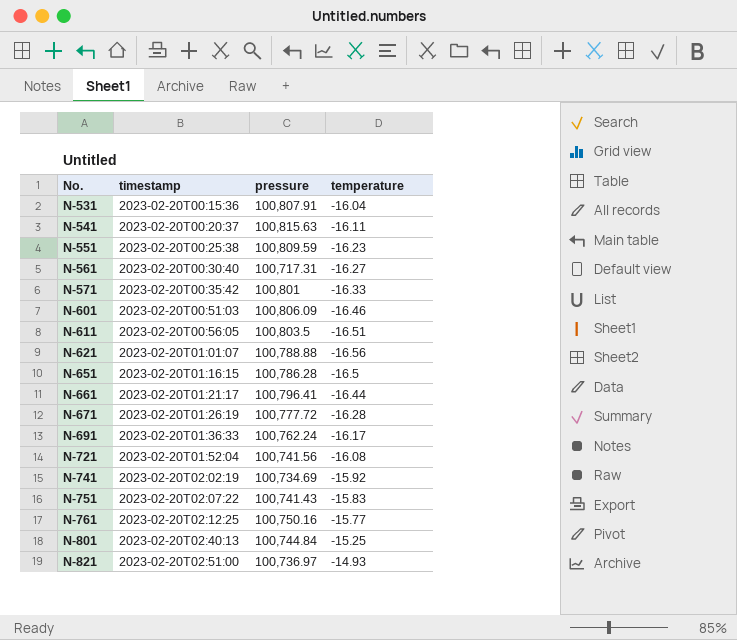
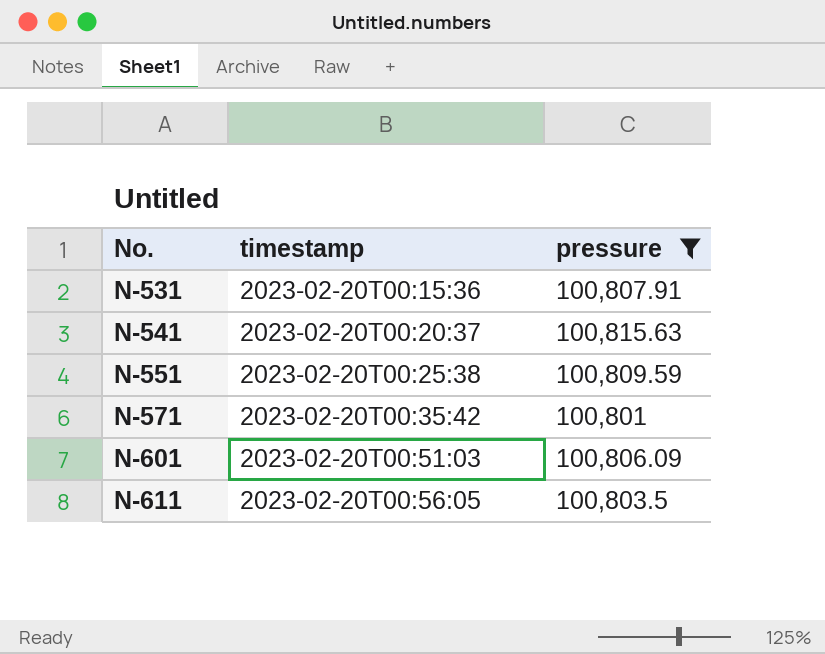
filter: none -> pressure >= 100,801
column temperature | position: 4 -> none

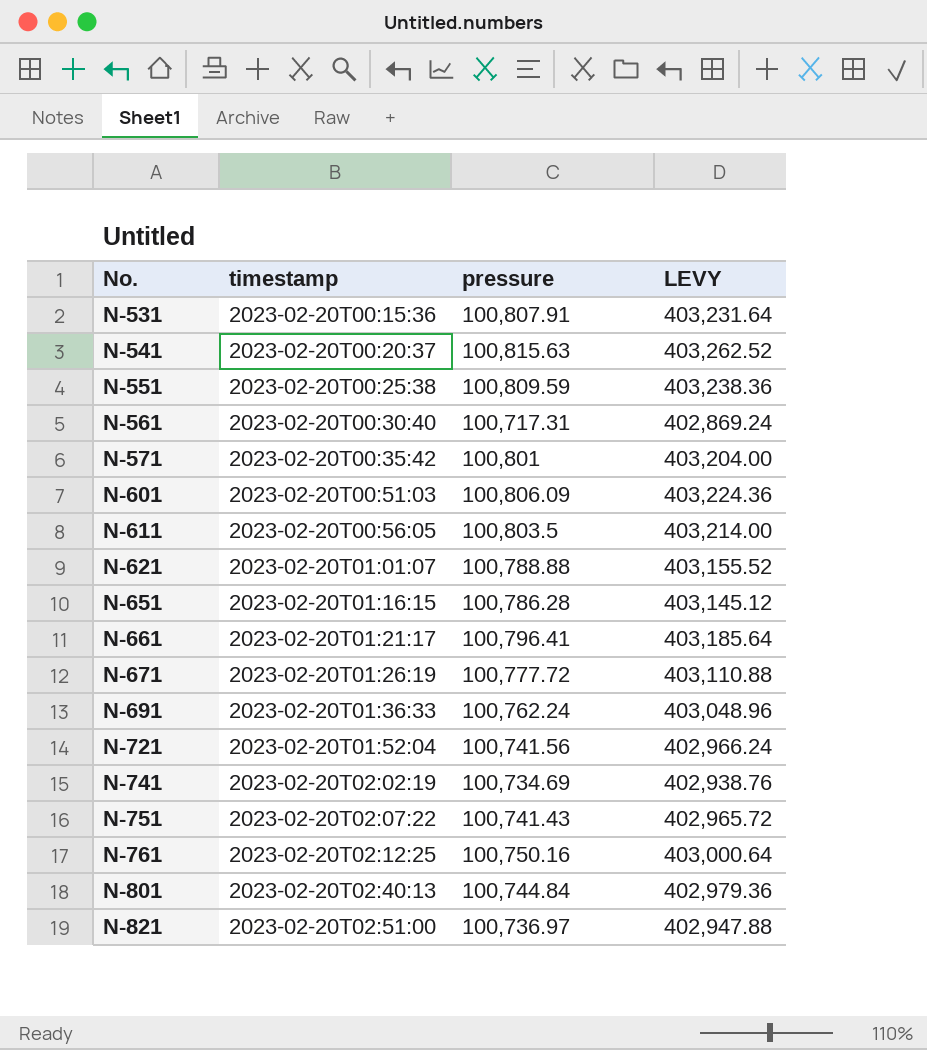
filter: pressure >= 100,801 -> none
column LEVY | formula: none -> [pressure] * 4

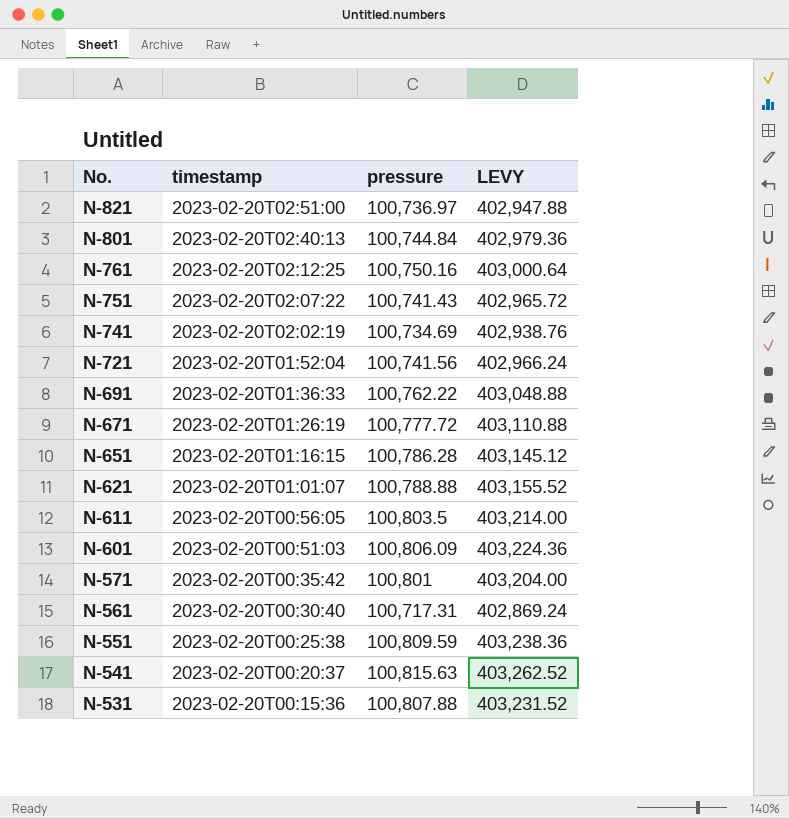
row order: No. ascending -> No. descending
row N-661: 2023-02-20T01:21:17 | 100,796.41 | 403,185.64 -> none
N-691 | pressure: 100,762.24 -> 100,762.22
N-691 | LEVY: 403,048.96 -> 403,048.88
N-531 | pressure: 100,807.91 -> 100,807.88
N-531 | LEVY: 403,231.64 -> 403,231.52

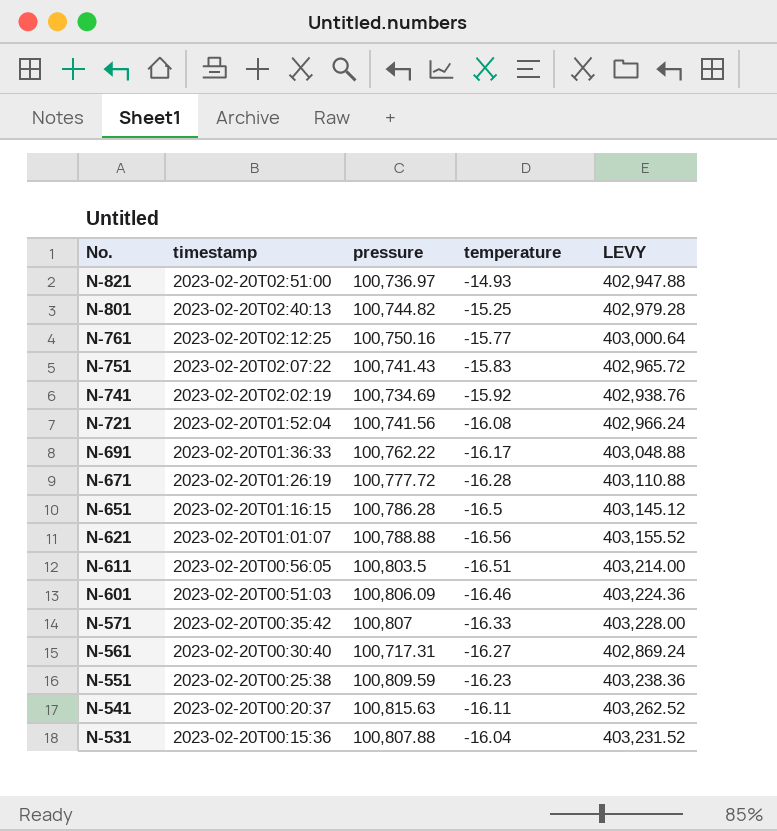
column temperature | position: none -> 4
N-801 | pressure: 100,744.84 -> 100,744.82
N-801 | LEVY: 402,979.36 -> 402,979.28
N-571 | pressure: 100,801 -> 100,807
N-571 | LEVY: 403,204.00 -> 403,228.00

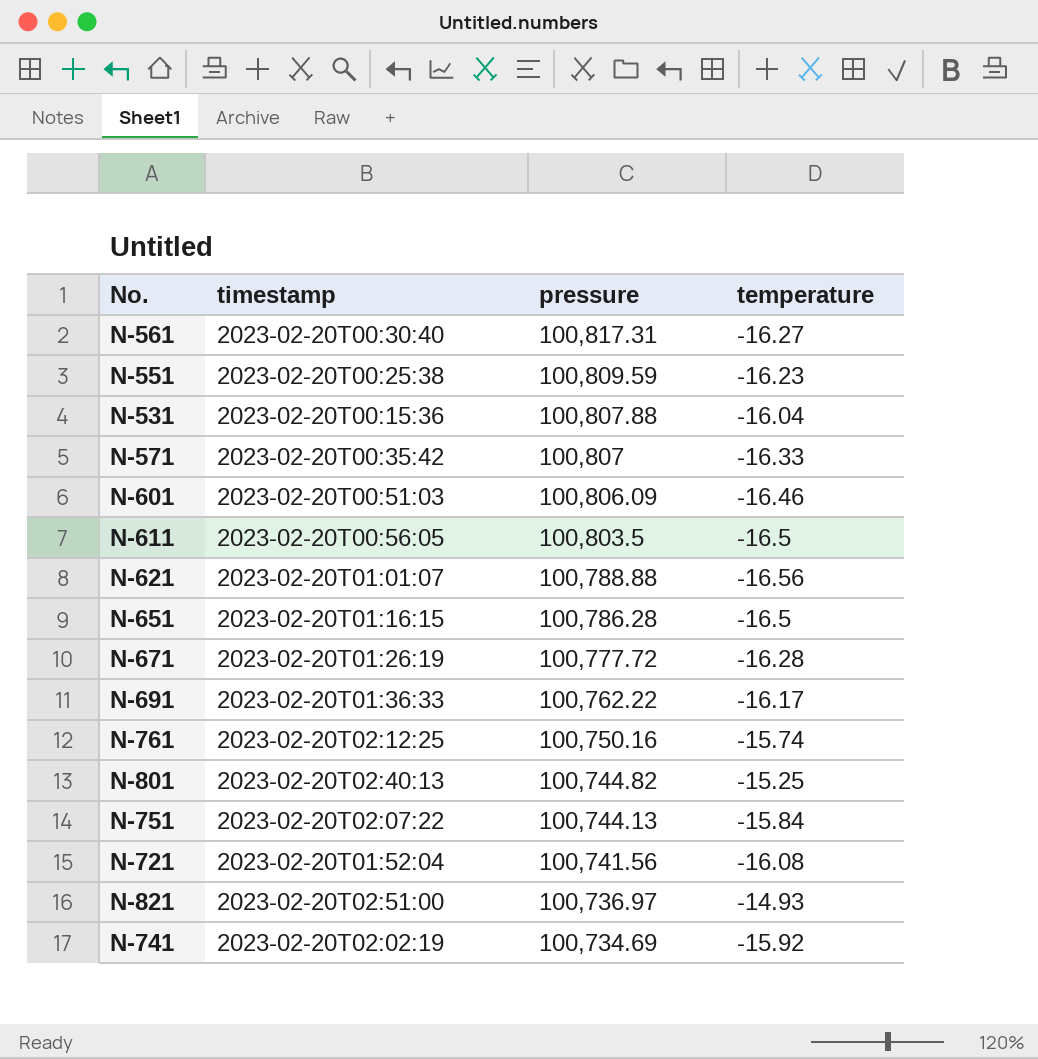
row order: No. descending -> pressure descending
column LEVY | formula: [pressure] * 4 -> none
row N-541: 2023-02-20T00:20:37 | 100,815.63 | -16.11 | 403,262.52 -> none
N-561 | pressure: 100,717.31 -> 100,817.31
N-611 | temperature: -16.51 -> -16.5
N-761 | temperature: -15.77 -> -15.74
N-751 | pressure: 100,741.43 -> 100,744.13
N-751 | temperature: -15.83 -> -15.84

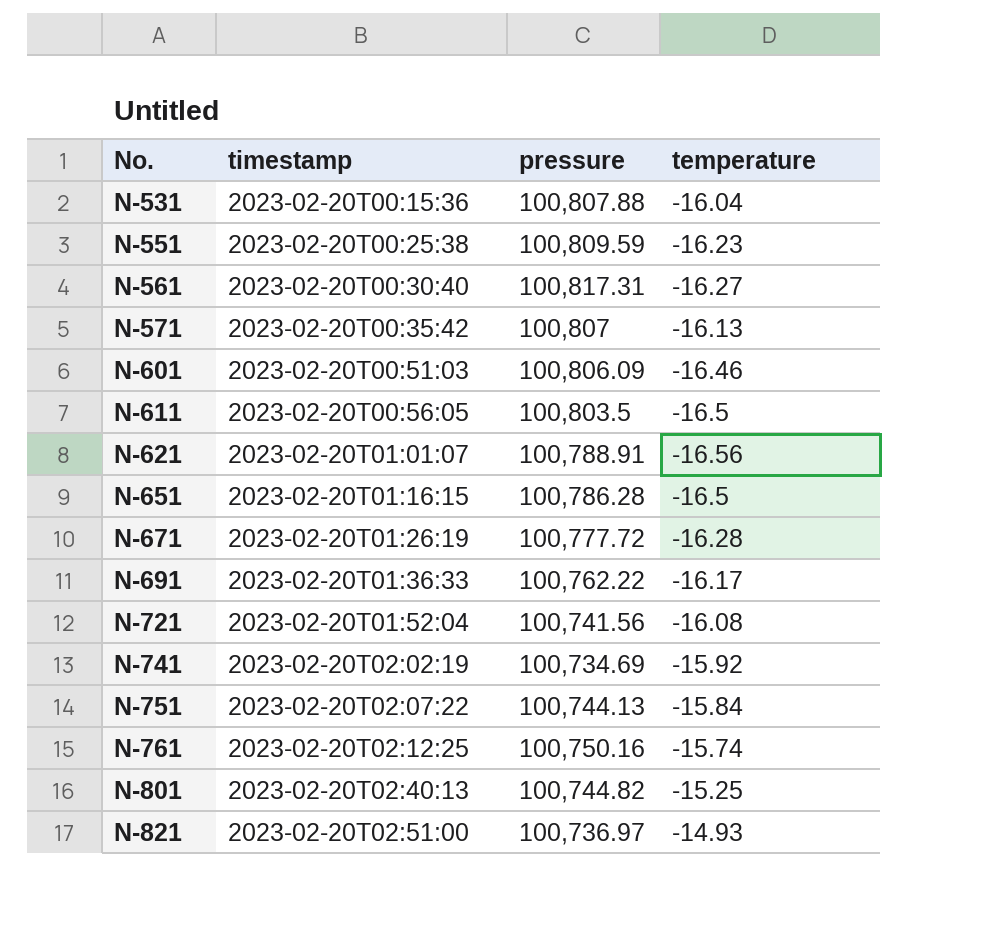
row order: pressure descending -> No. ascending
N-571 | temperature: -16.33 -> -16.13
N-621 | pressure: 100,788.88 -> 100,788.91

